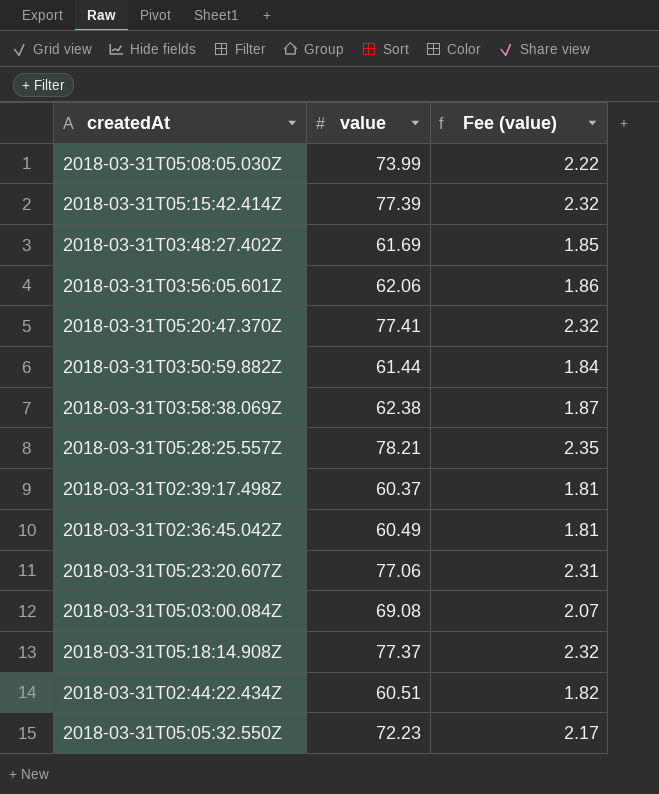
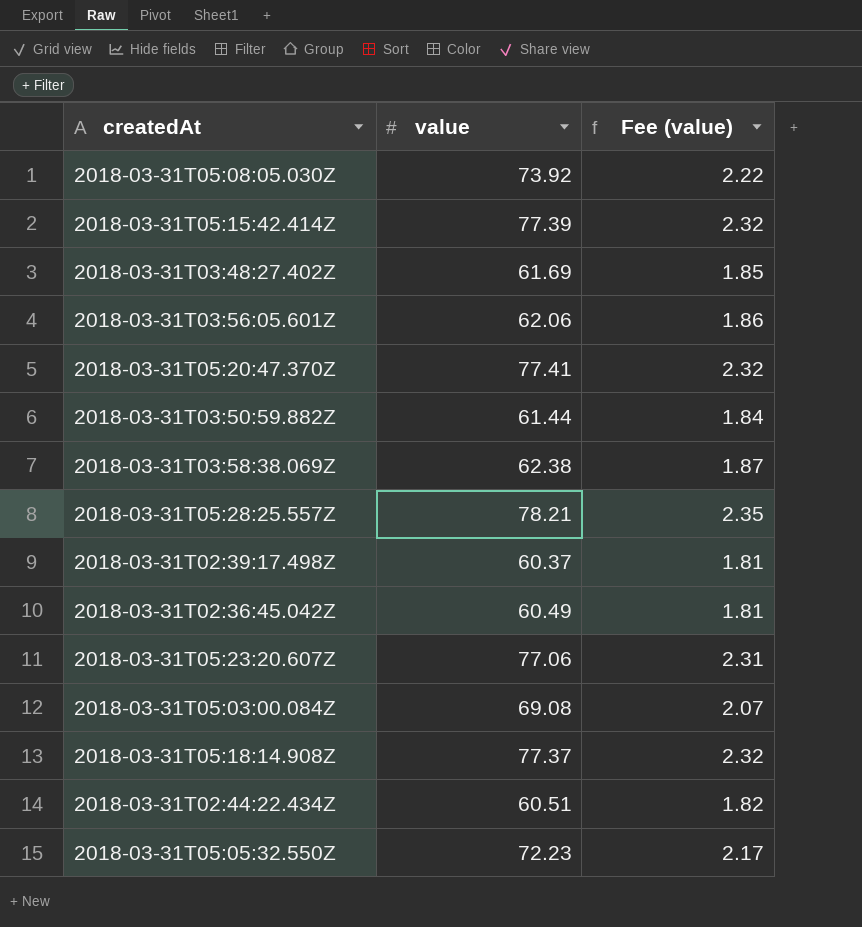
2018-03-31T05:08:05.030Z | value: 73.99 -> 73.92

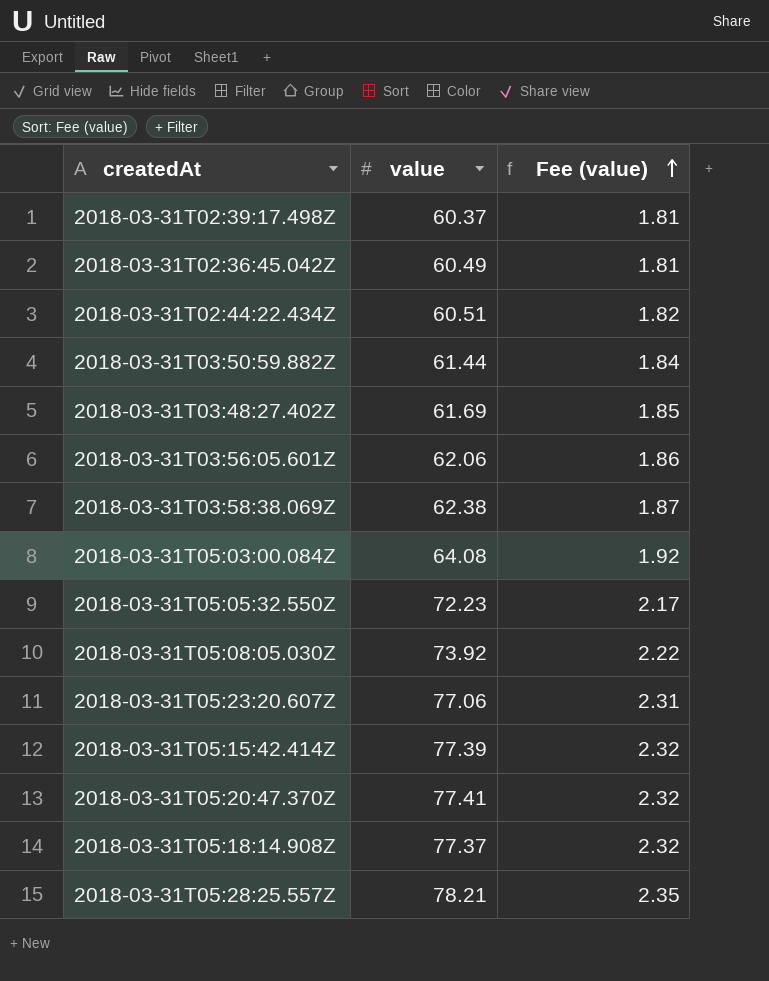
row order: none -> Fee (value) ascending
2018-03-31T05:03:00.084Z | value: 69.08 -> 64.08
2018-03-31T05:03:00.084Z | Fee (value): 2.07 -> 1.92

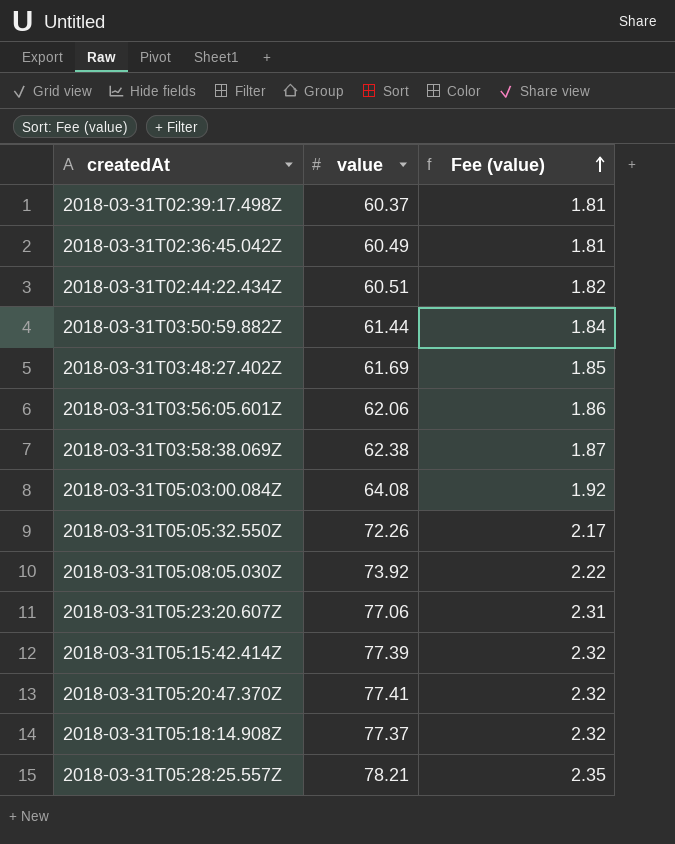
2018-03-31T05:05:32.550Z | value: 72.23 -> 72.26

